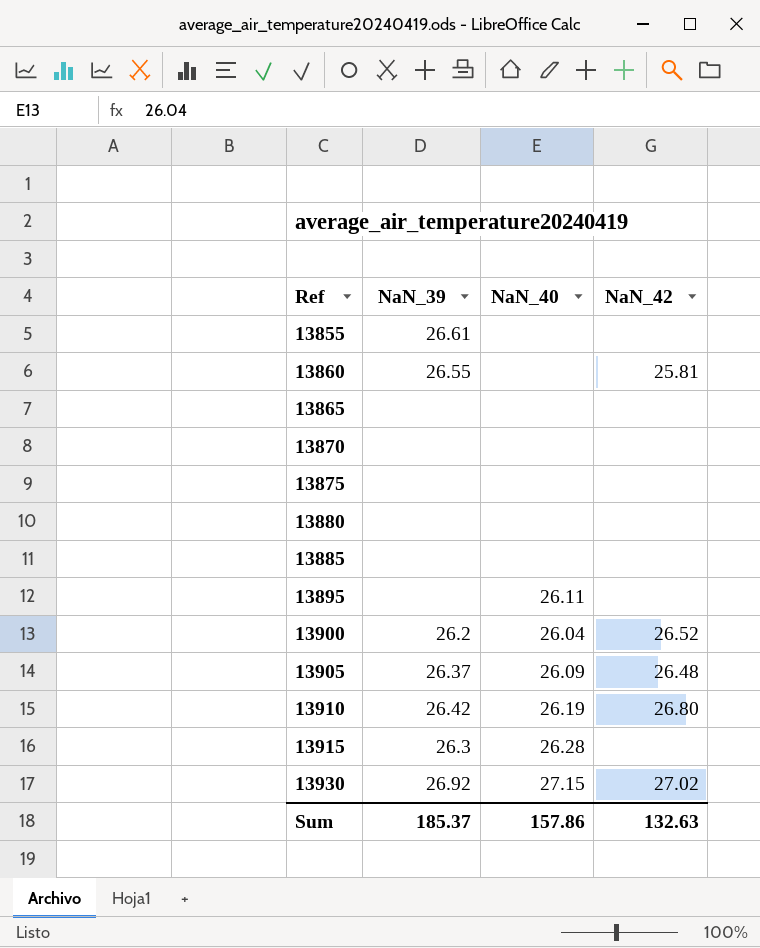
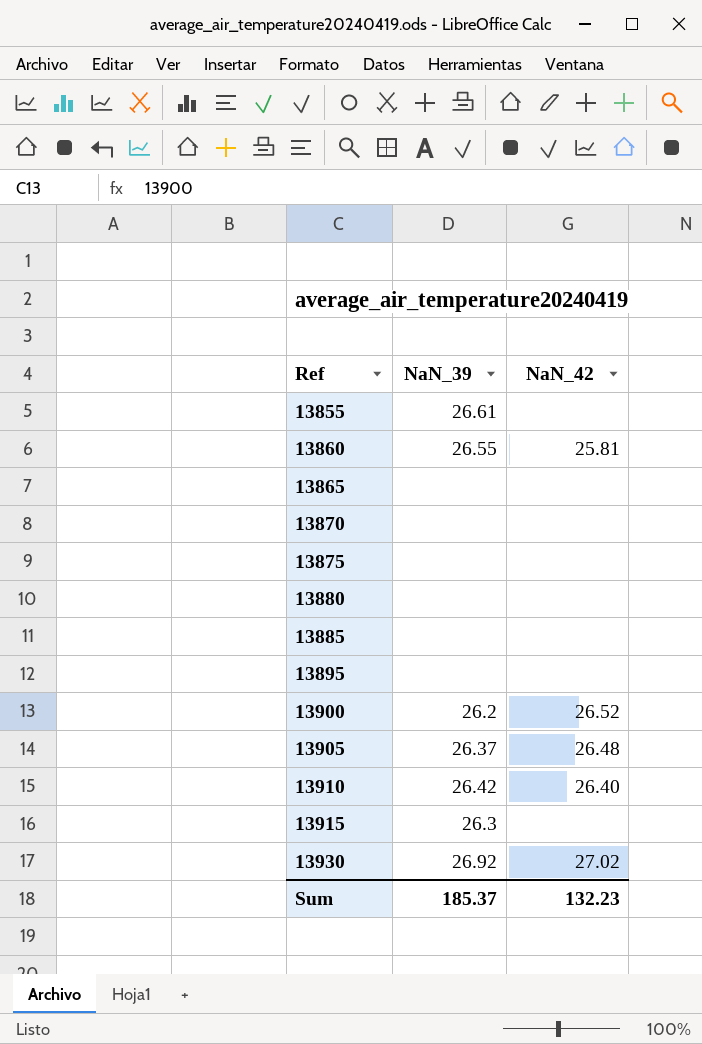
column NaN_40 | position: 3 -> none
13910 | NaN_42: 26.80 -> 26.40
Sum | NaN_42: 132.63 -> 132.23

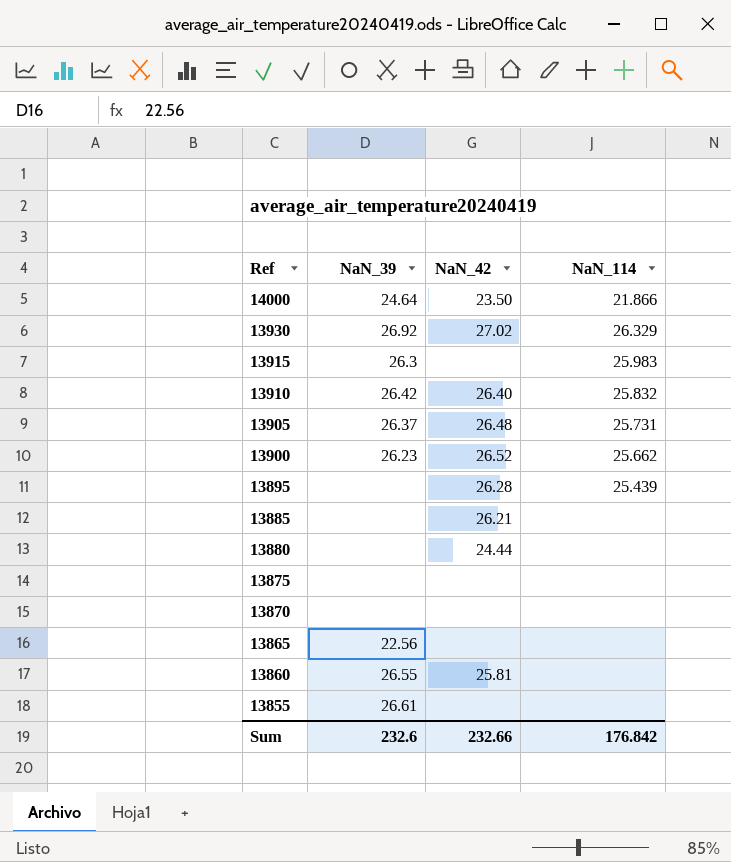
row order: Ref ascending -> Ref descending
column NaN_114 | position: none -> 4
row 14000: none -> 24.64 | 23.50 | 21.866
13900 | NaN_39: 26.2 -> 26.23
13895 | NaN_42: none -> 26.28
13885 | NaN_42: none -> 26.21
13880 | NaN_42: none -> 24.44
13865 | NaN_39: none -> 22.56
Sum | NaN_39: 185.37 -> 232.6
Sum | NaN_42: 132.23 -> 232.66

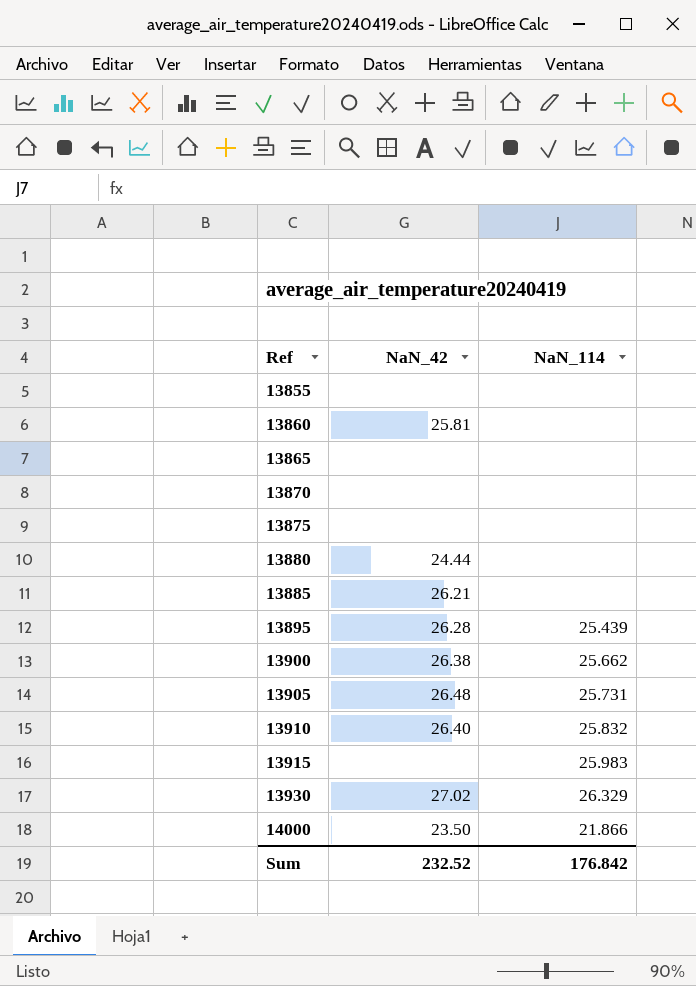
row order: Ref descending -> Ref ascending
column NaN_39 | position: 2 -> none
13900 | NaN_42: 26.52 -> 26.38
Sum | NaN_42: 232.66 -> 232.52

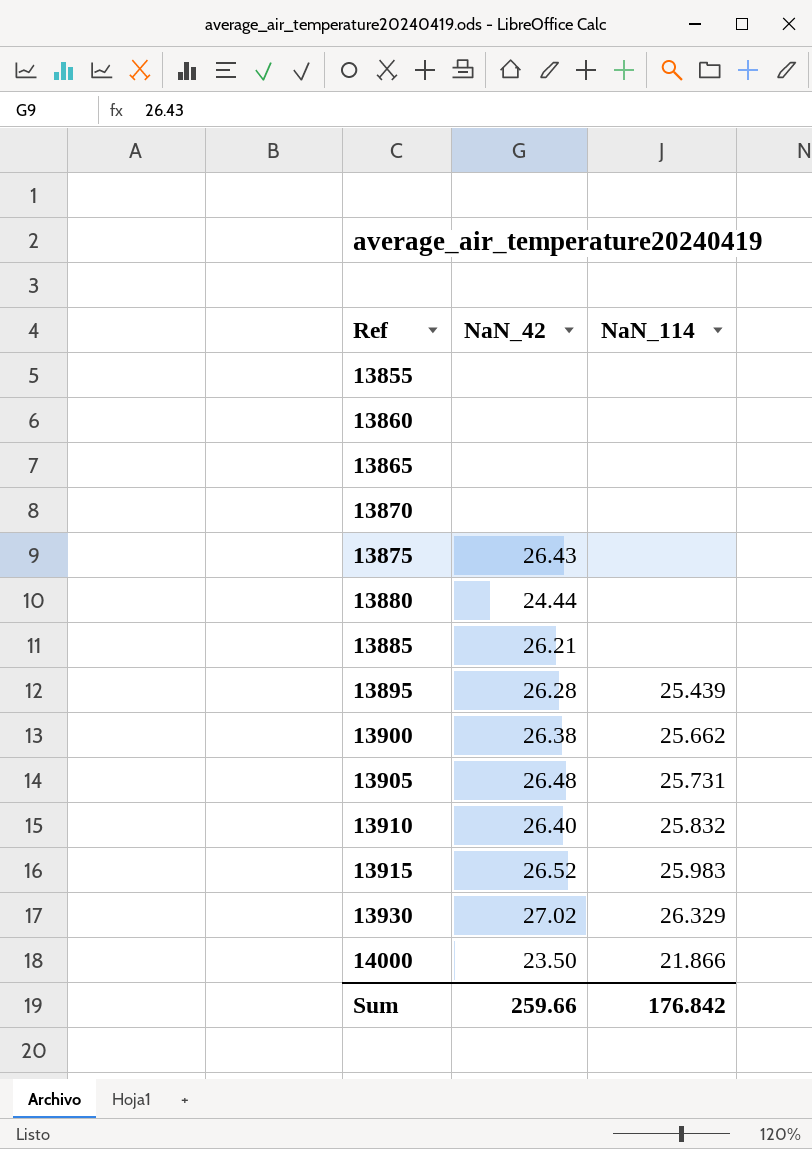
13860 | NaN_42: 25.81 -> none
13875 | NaN_42: none -> 26.43
13915 | NaN_42: none -> 26.52
Sum | NaN_42: 232.52 -> 259.66

